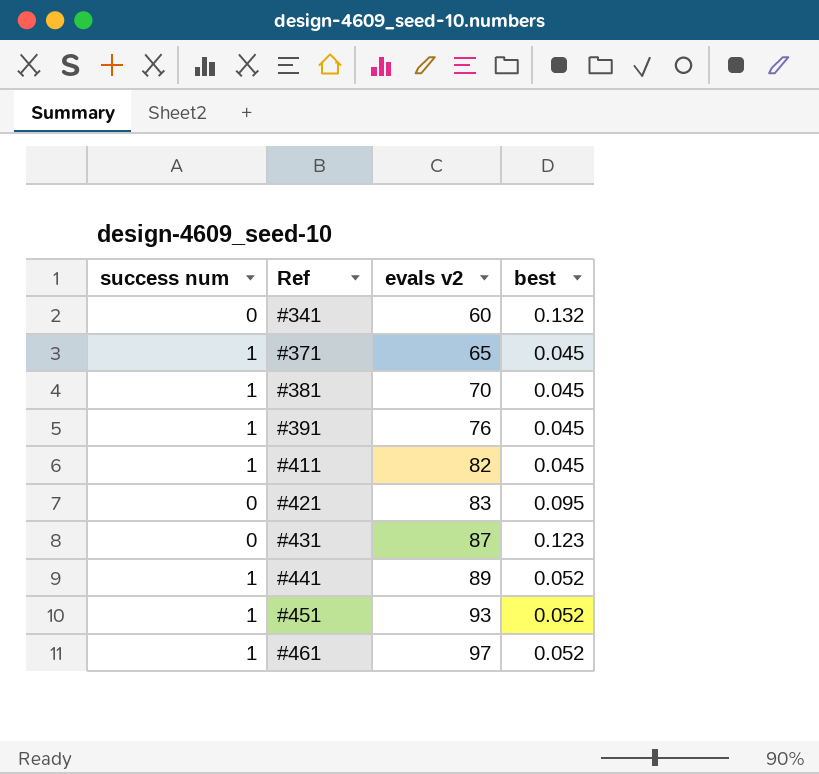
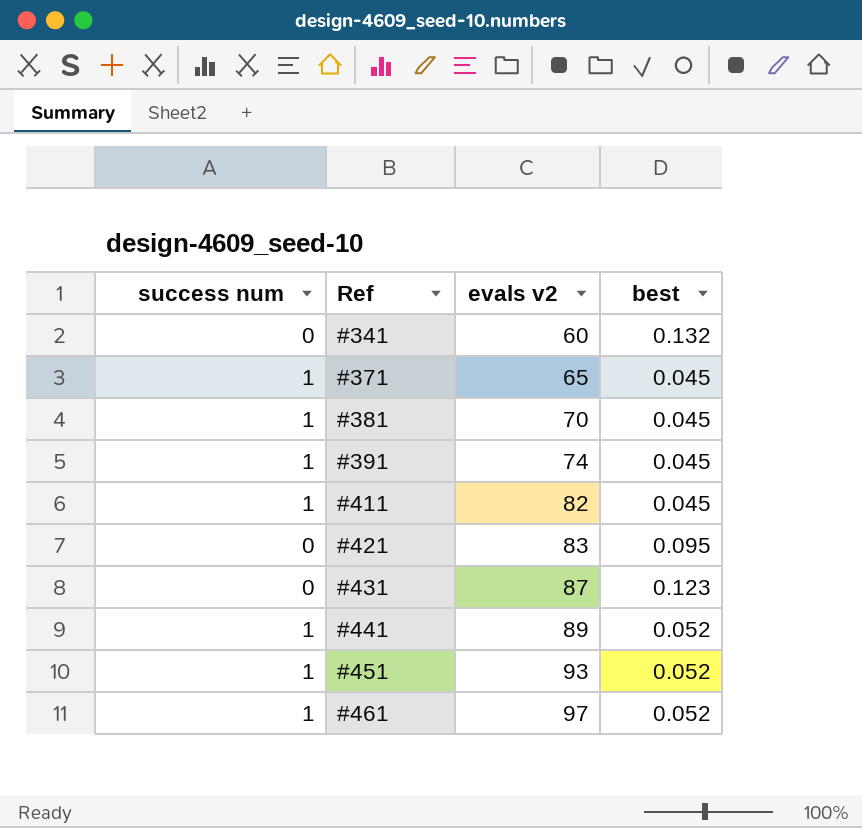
#391 | evals v2: 76 -> 74

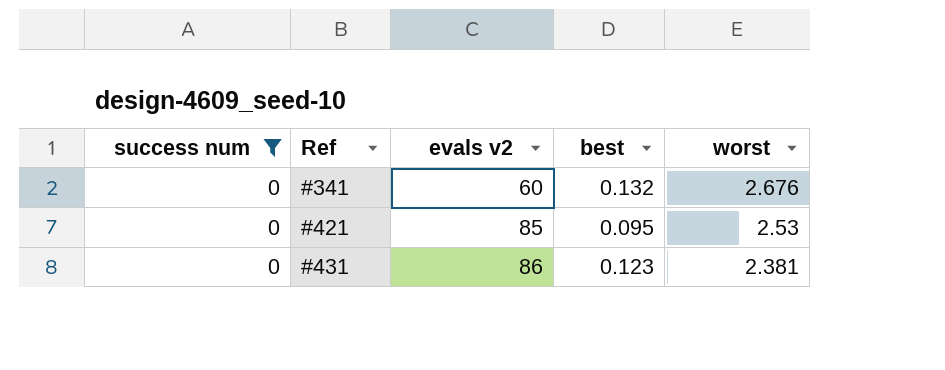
filter: none -> success num = 0
column worst | position: none -> 5
#421 | evals v2: 83 -> 85
#431 | evals v2: 87 -> 86

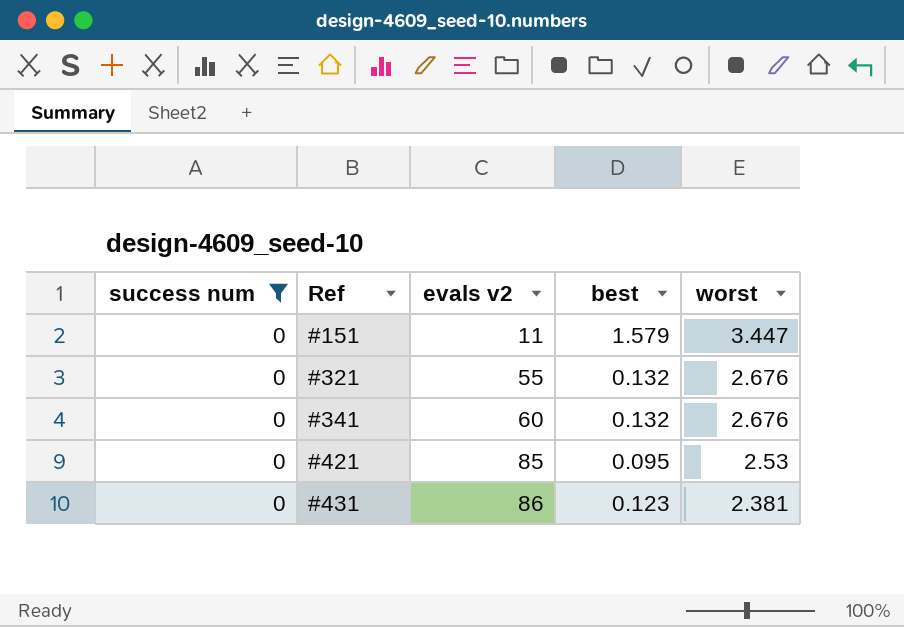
row #151: none -> 0 | 11 | 1.579 | 3.447
row #321: none -> 0 | 55 | 0.132 | 2.676

